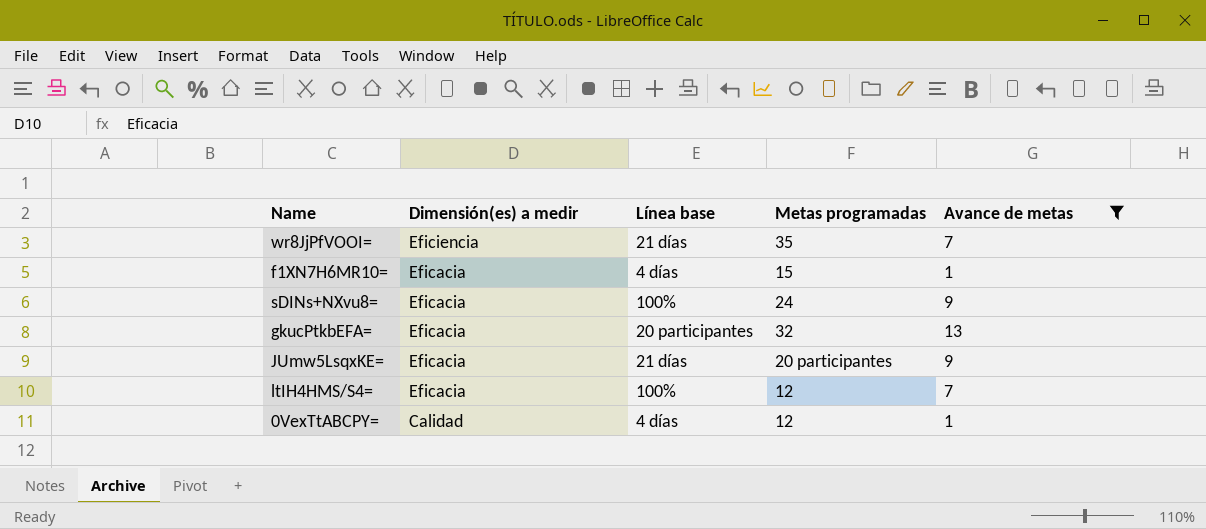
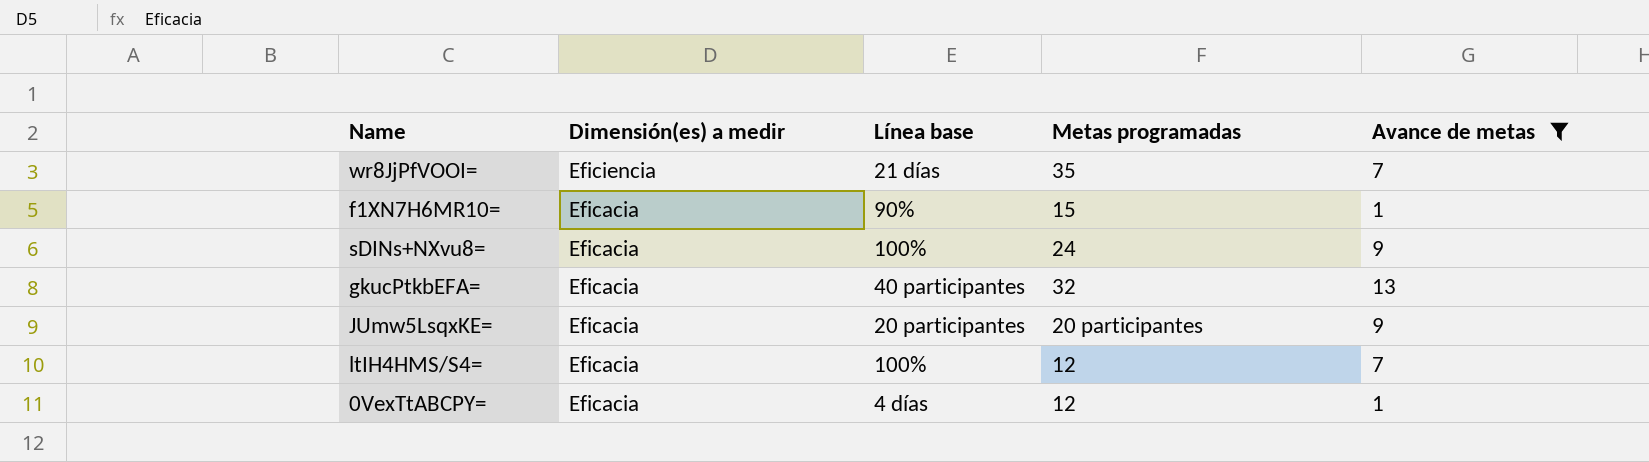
f1XN7H6MR10= | Línea base: 4 días -> 90%
gkucPtkbEFA= | Línea base: 20 participantes -> 40 participantes
JUmw5LsqxKE= | Línea base: 21 días -> 20 participantes
0VexTtABCPY= | Dimensión(es) a medir: Calidad -> Eficacia

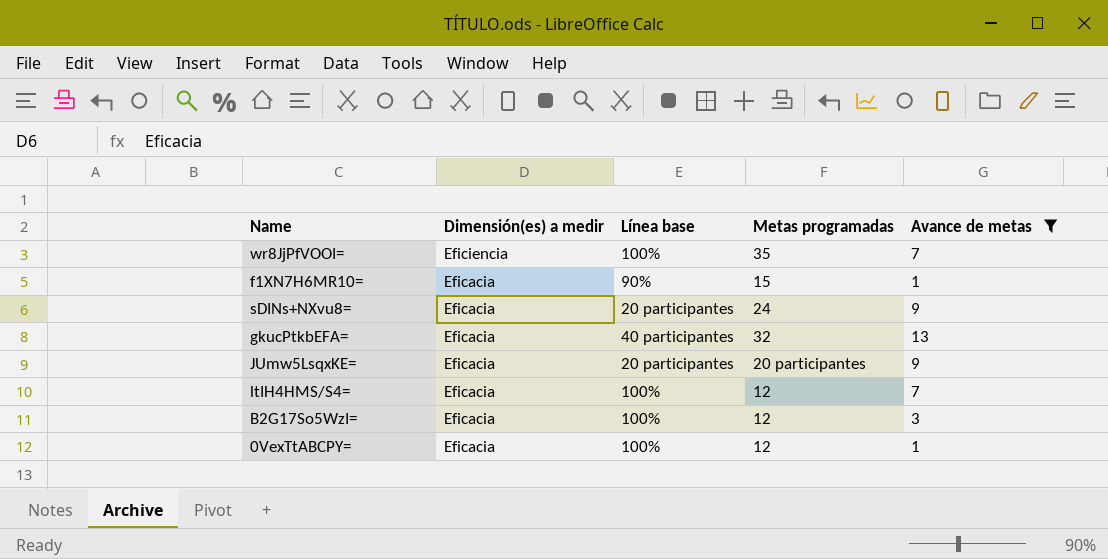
wr8JjPfVOOI= | Línea base: 21 días -> 100%
sDINs+NXvu8= | Línea base: 100% -> 20 participantes
row B2G17So5WzI=: none -> Eficacia | 100% | 12 | 3
0VexTtABCPY= | Línea base: 4 días -> 100%

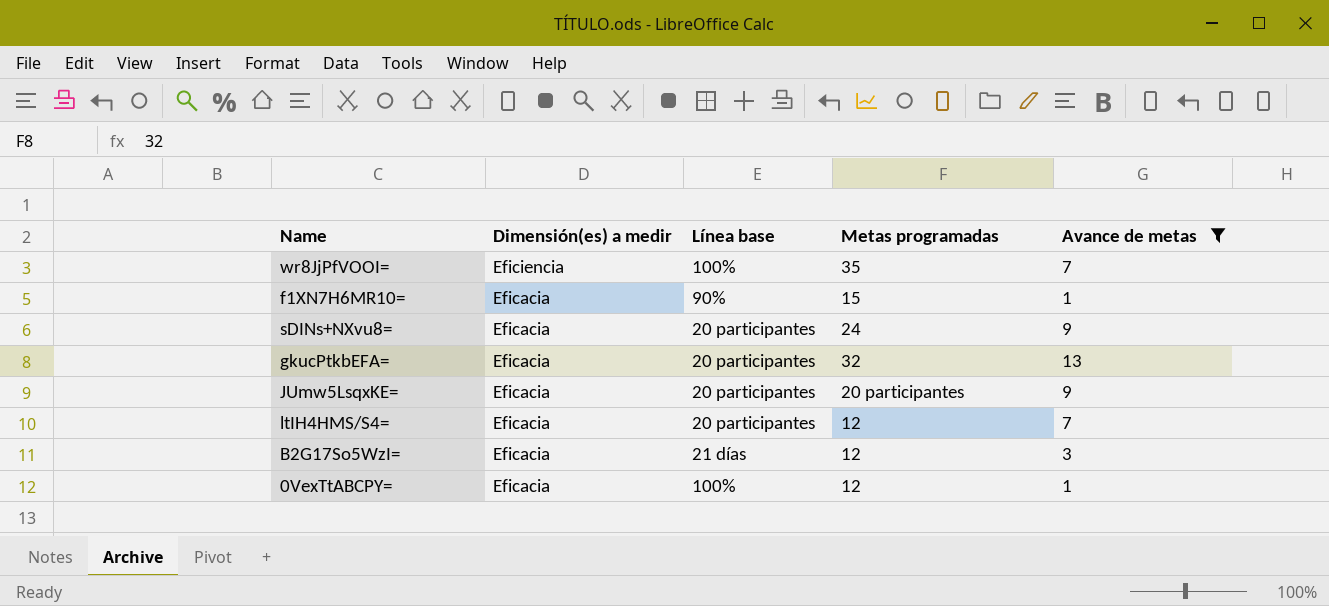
gkucPtkbEFA= | Línea base: 40 participantes -> 20 participantes
ltIH4HMS/S4= | Línea base: 100% -> 20 participantes
B2G17So5WzI= | Línea base: 100% -> 21 días

